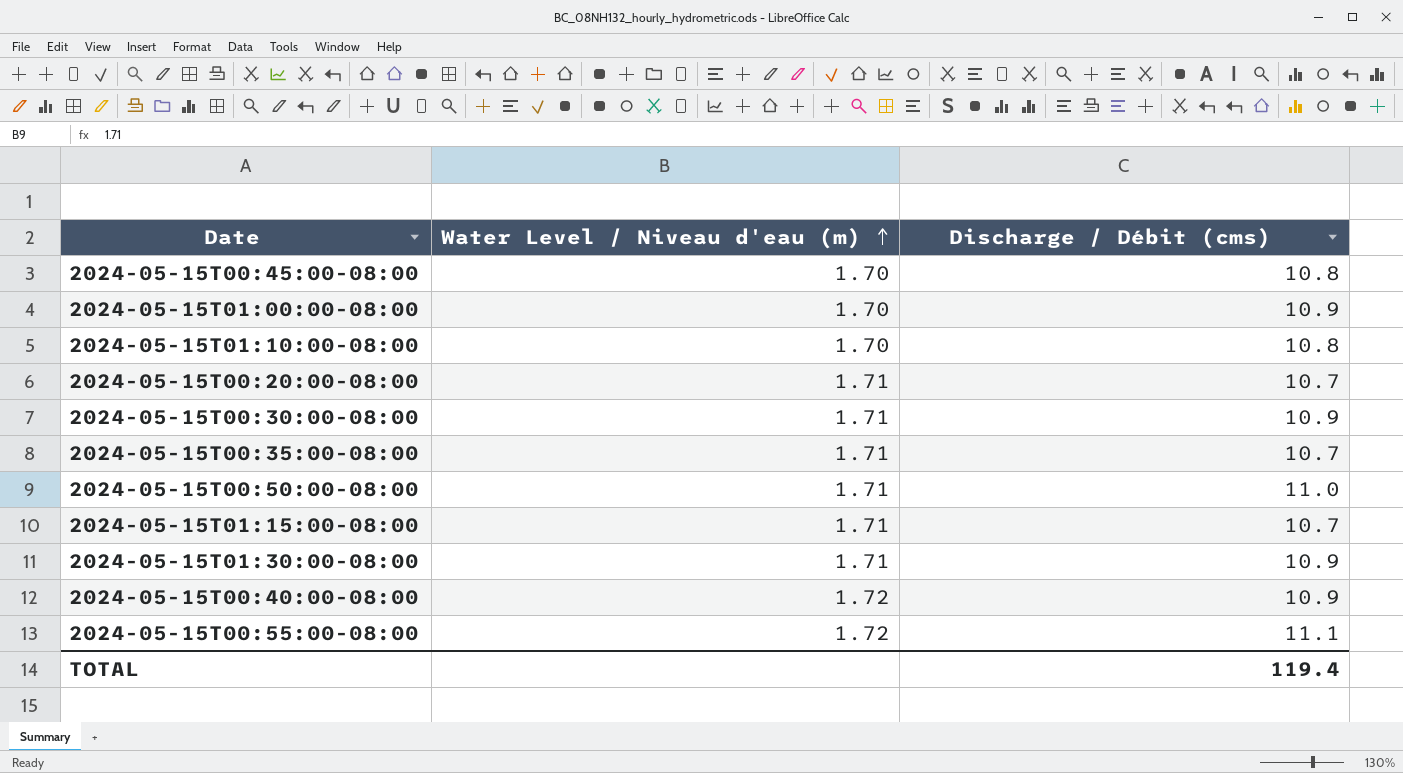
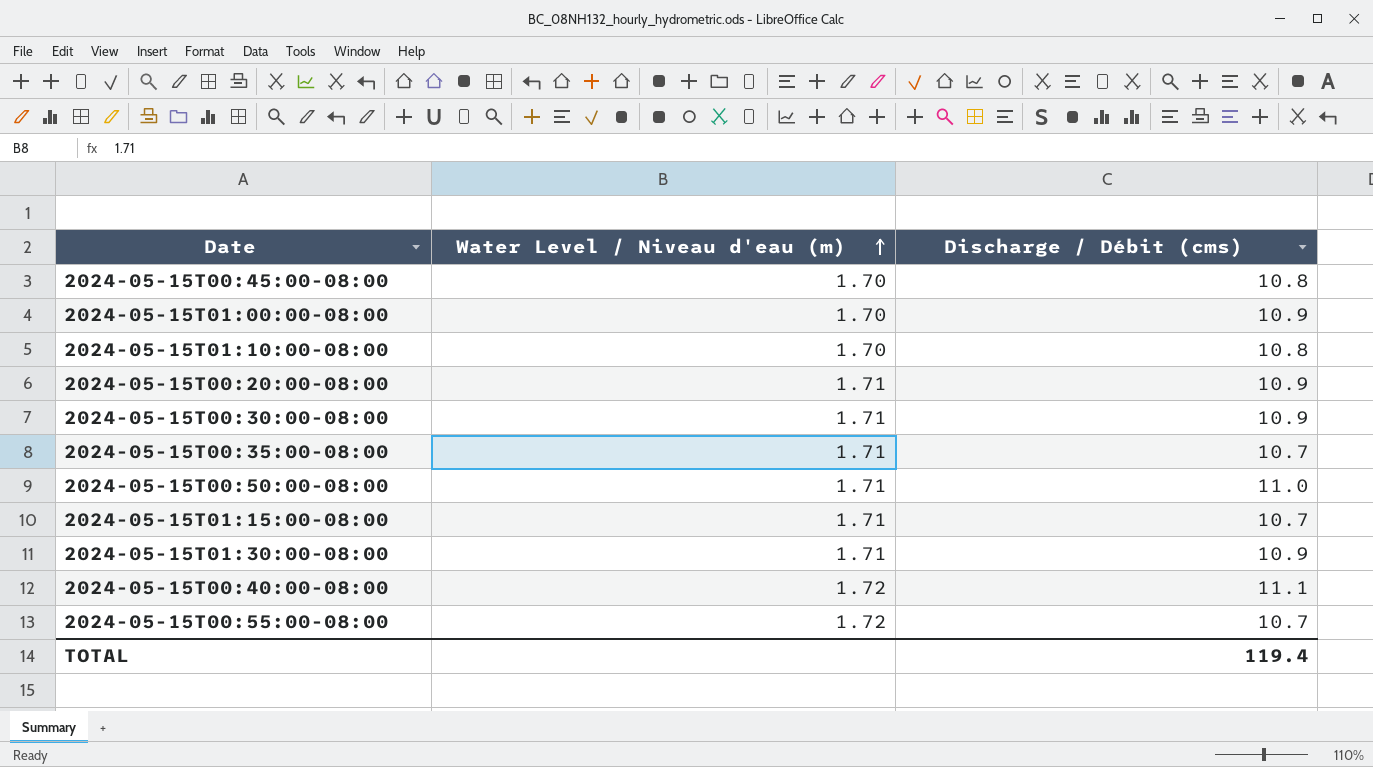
2024-05-15T00:20:00-08:00 | Discharge / Débit (cms): 10.7 -> 10.9
2024-05-15T00:40:00-08:00 | Discharge / Débit (cms): 10.9 -> 11.1
2024-05-15T00:55:00-08:00 | Discharge / Débit (cms): 11.1 -> 10.7

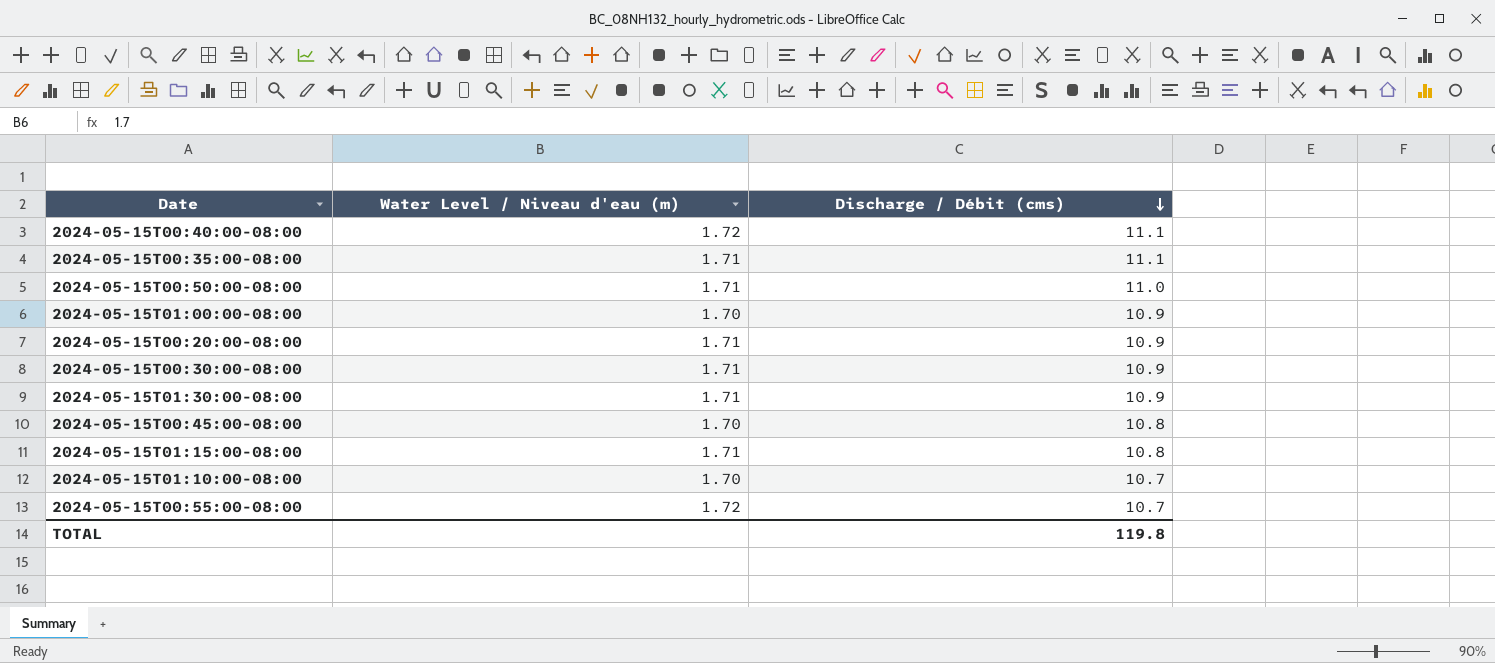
row order: Water Level / Niveau d'eau (m) ascending -> Discharge / Débit (cms) descending
2024-05-15T00:35:00-08:00 | Discharge / Débit (cms): 10.7 -> 11.1
2024-05-15T01:15:00-08:00 | Discharge / Débit (cms): 10.7 -> 10.8
2024-05-15T01:10:00-08:00 | Discharge / Débit (cms): 10.8 -> 10.7
TOTAL | Discharge / Débit (cms): 119.4 -> 119.8

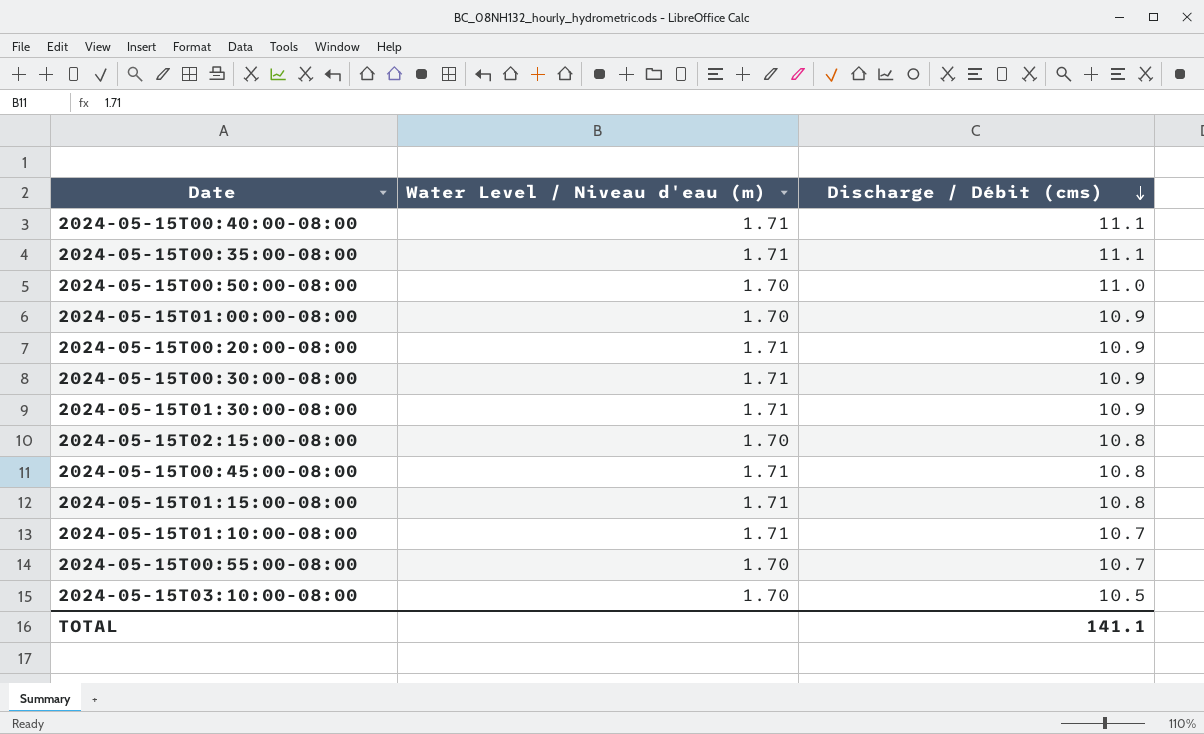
2024-05-15T00:40:00-08:00 | Water Level / Niveau d'eau (m): 1.72 -> 1.71
2024-05-15T00:50:00-08:00 | Water Level / Niveau d'eau (m): 1.71 -> 1.70
row 2024-05-15T02:15:00-08:00: none -> 1.70 | 10.8
2024-05-15T00:45:00-08:00 | Water Level / Niveau d'eau (m): 1.70 -> 1.71
2024-05-15T01:10:00-08:00 | Water Level / Niveau d'eau (m): 1.70 -> 1.71
2024-05-15T00:55:00-08:00 | Water Level / Niveau d'eau (m): 1.72 -> 1.70
row 2024-05-15T03:10:00-08:00: none -> 1.70 | 10.5
TOTAL | Discharge / Débit (cms): 119.8 -> 141.1

